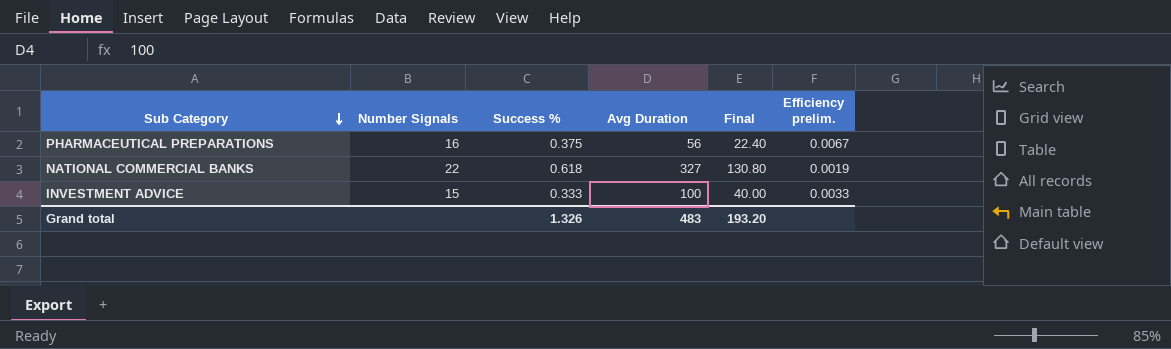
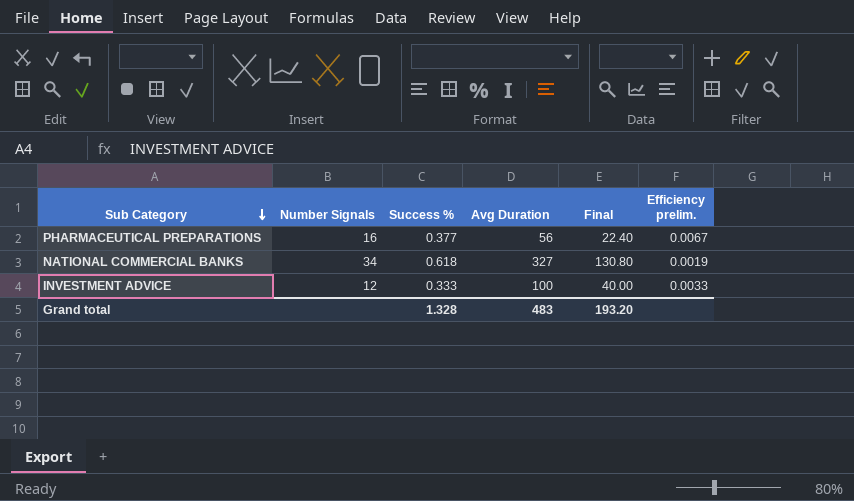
PHARMACEUTICAL PREPARATIONS | Success %: 0.375 -> 0.377
NATIONAL COMMERCIAL BANKS | Number Signals: 22 -> 34
INVESTMENT ADVICE | Number Signals: 15 -> 12
Grand total | Success %: 1.326 -> 1.328

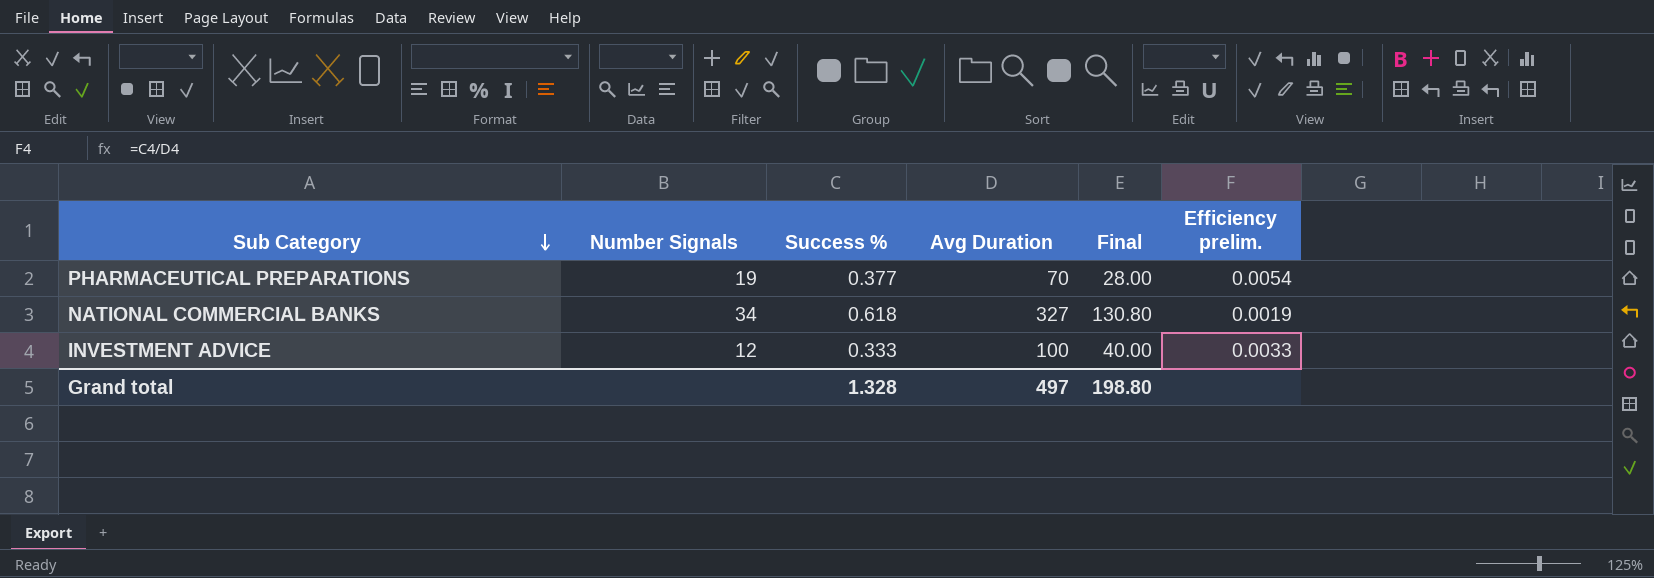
PHARMACEUTICAL PREPARATIONS | Number Signals: 16 -> 19
PHARMACEUTICAL PREPARATIONS | Avg Duration: 56 -> 70
PHARMACEUTICAL PREPARATIONS | Final: 22.40 -> 28.00
PHARMACEUTICAL PREPARATIONS | Efficiency prelim.: 0.0067 -> 0.0054
Grand total | Avg Duration: 483 -> 497
Grand total | Final: 193.20 -> 198.80

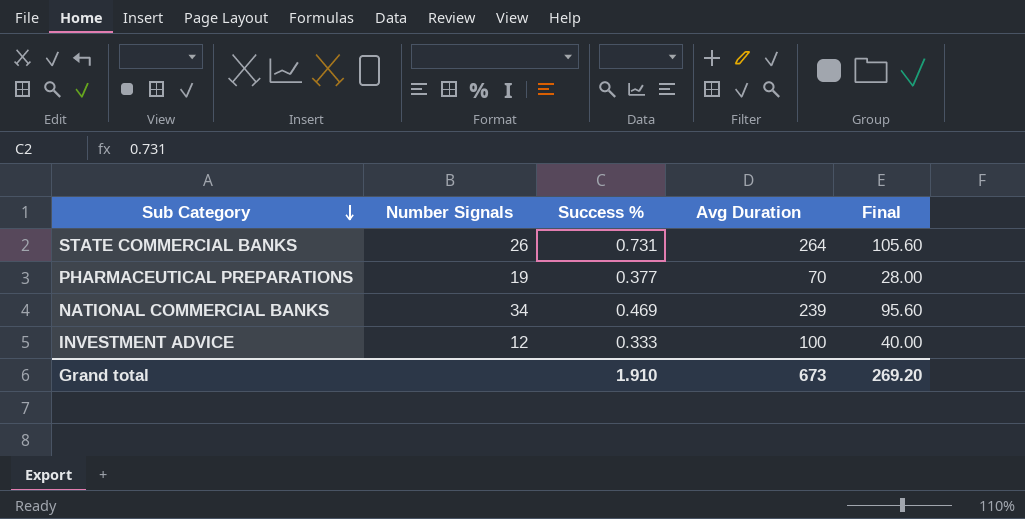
column Efficiency prelim. | formula: [Success %] / [Avg Duration] -> none
row STATE COMMERCIAL BANKS: none -> 26 | 0.731 | 264 | 105.60
NATIONAL COMMERCIAL BANKS | Success %: 0.618 -> 0.469
NATIONAL COMMERCIAL BANKS | Avg Duration: 327 -> 239
NATIONAL COMMERCIAL BANKS | Final: 130.80 -> 95.60
Grand total | Success %: 1.328 -> 1.910
Grand total | Avg Duration: 497 -> 673
Grand total | Final: 198.80 -> 269.20

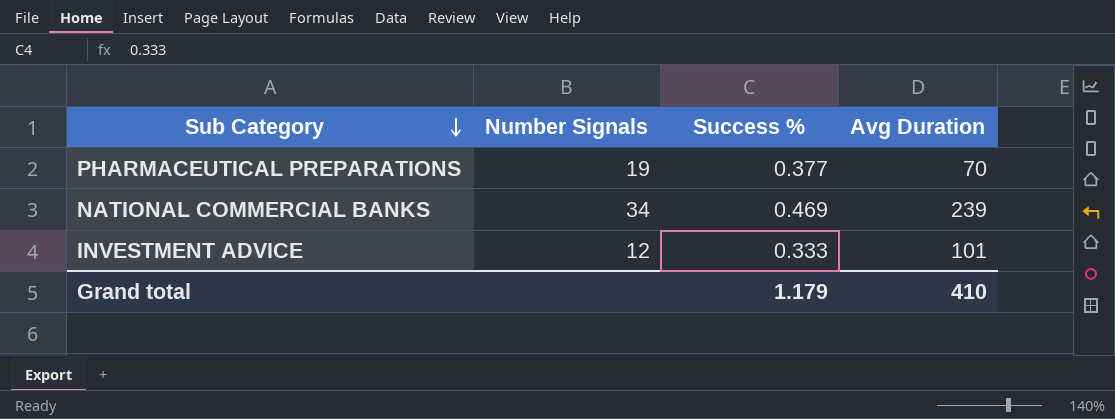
column Final | formula: [Avg Duration] * 0.4 -> none
row STATE COMMERCIAL BANKS: 26 | 0.731 | 264 | 105.60 -> none
INVESTMENT ADVICE | Avg Duration: 100 -> 101
Grand total | Success %: 1.910 -> 1.179
Grand total | Avg Duration: 673 -> 410

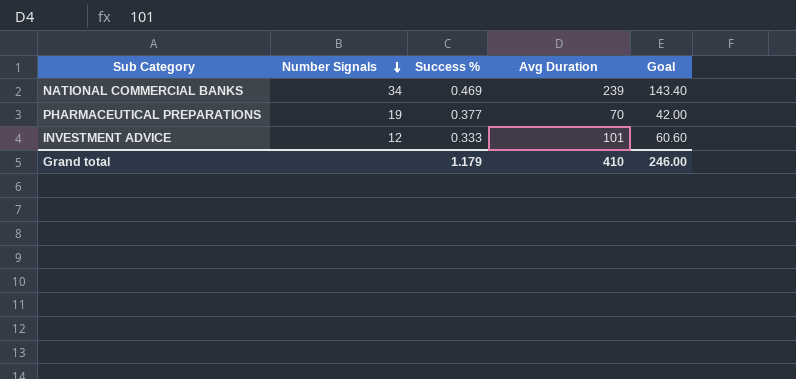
row order: Sub Category descending -> Number Signals descending
column Goal | formula: none -> [Avg Duration] * 0.6

